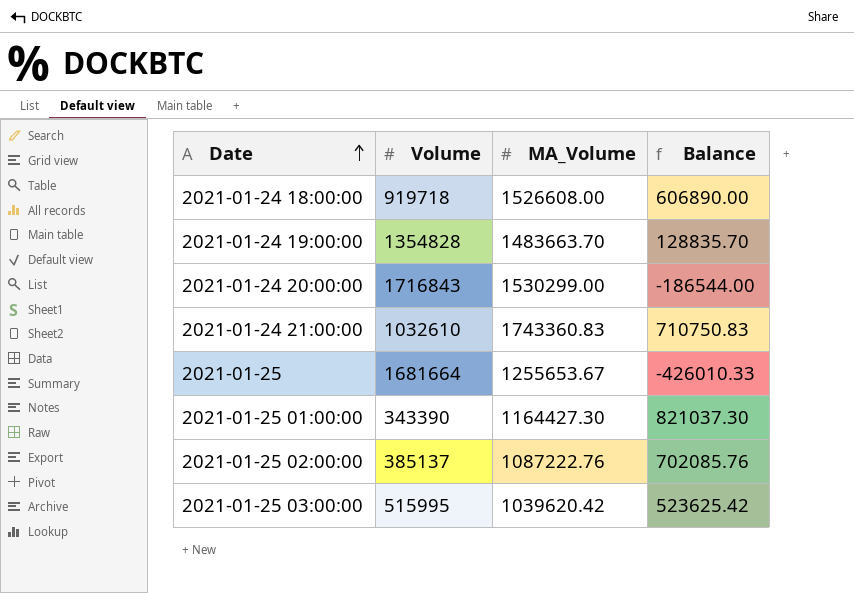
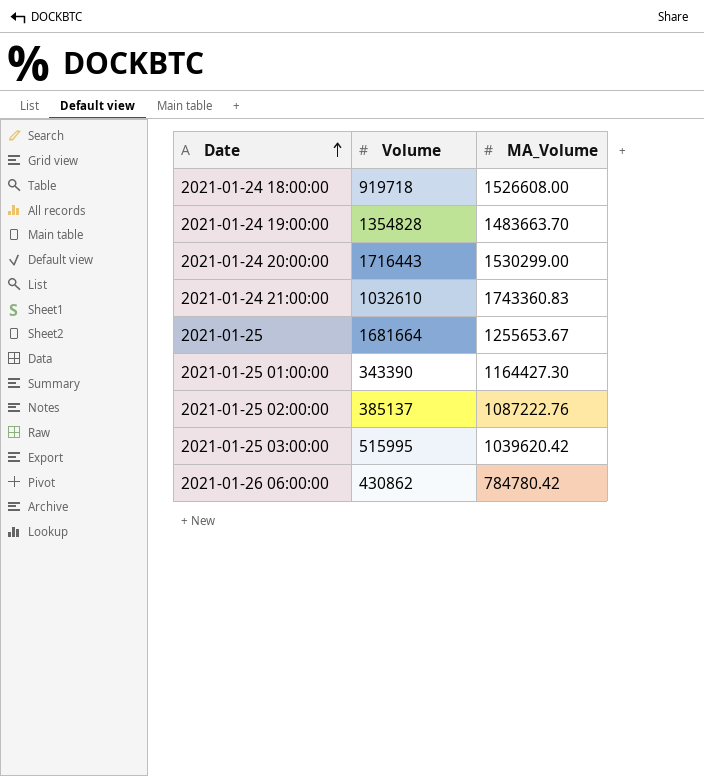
column Balance | formula: [MA_Volume] - [Volume] -> none
2021-01-24 20:00:00 | Volume: 1716843 -> 1716443
row 2021-01-26 06:00:00: none -> 430862 | 784780.42

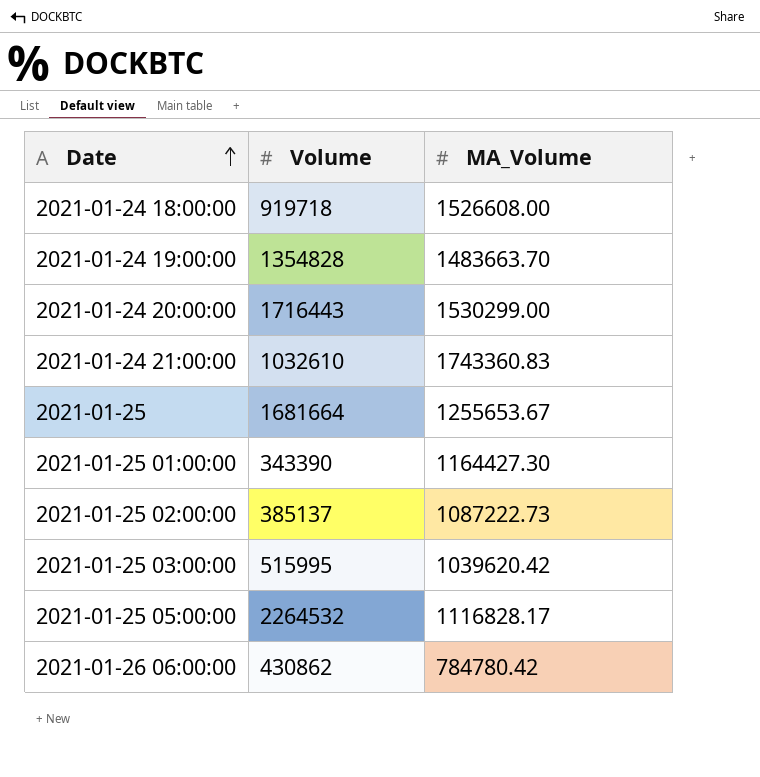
2021-01-25 02:00:00 | MA_Volume: 1087222.76 -> 1087222.73
row 2021-01-25 05:00:00: none -> 2264532 | 1116828.17

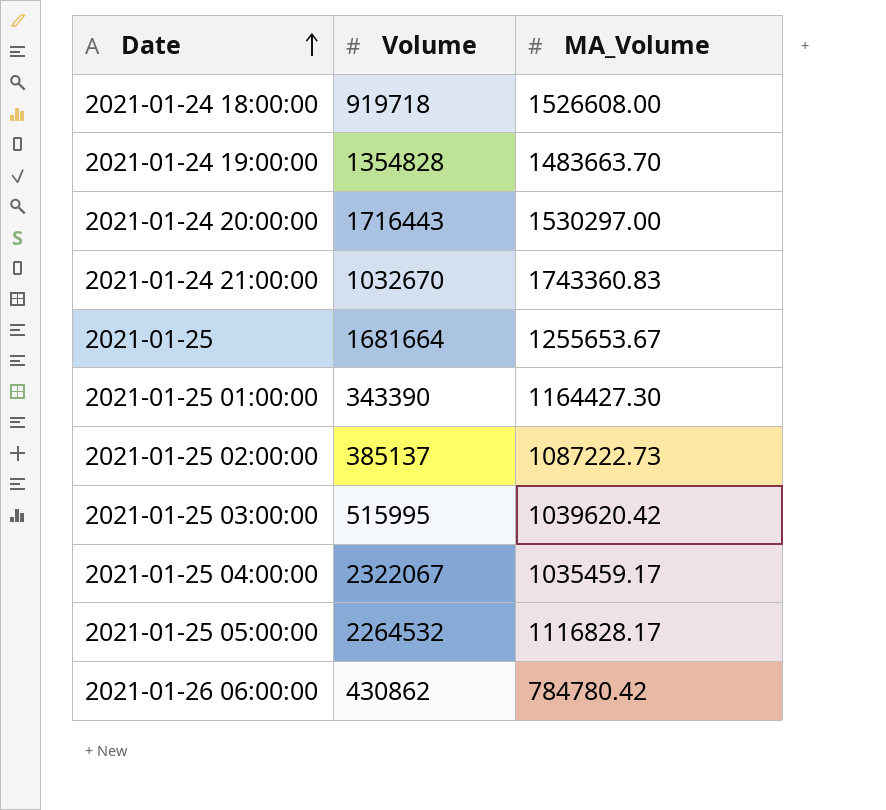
2021-01-24 20:00:00 | MA_Volume: 1530299.00 -> 1530297.00
2021-01-24 21:00:00 | Volume: 1032610 -> 1032670
row 2021-01-25 04:00:00: none -> 2322067 | 1035459.17

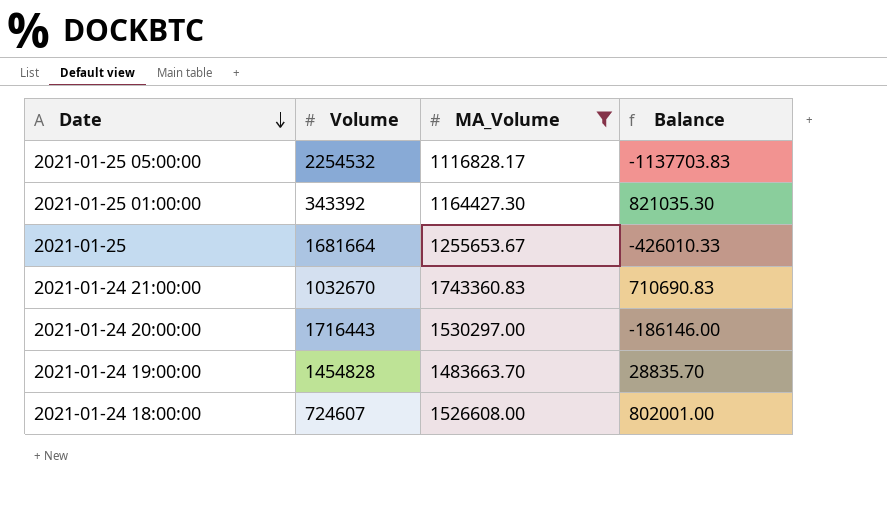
filter: none -> MA_Volume >= 1116828.17
row order: Date ascending -> Date descending
column Balance | formula: none -> [MA_Volume] - [Volume]
2021-01-25 05:00:00 | Volume: 2264532 -> 2254532
2021-01-25 01:00:00 | Volume: 343390 -> 343392
2021-01-24 19:00:00 | Volume: 1354828 -> 1454828
2021-01-24 18:00:00 | Volume: 919718 -> 724607

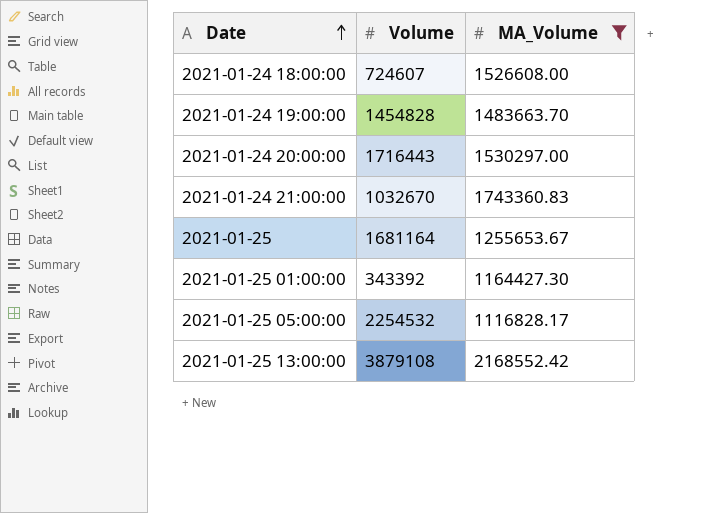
row order: Date descending -> Date ascending
column Balance | formula: [MA_Volume] - [Volume] -> none
2021-01-25 | Volume: 1681664 -> 1681164
row 2021-01-25 13:00:00: none -> 3879108 | 2168552.42

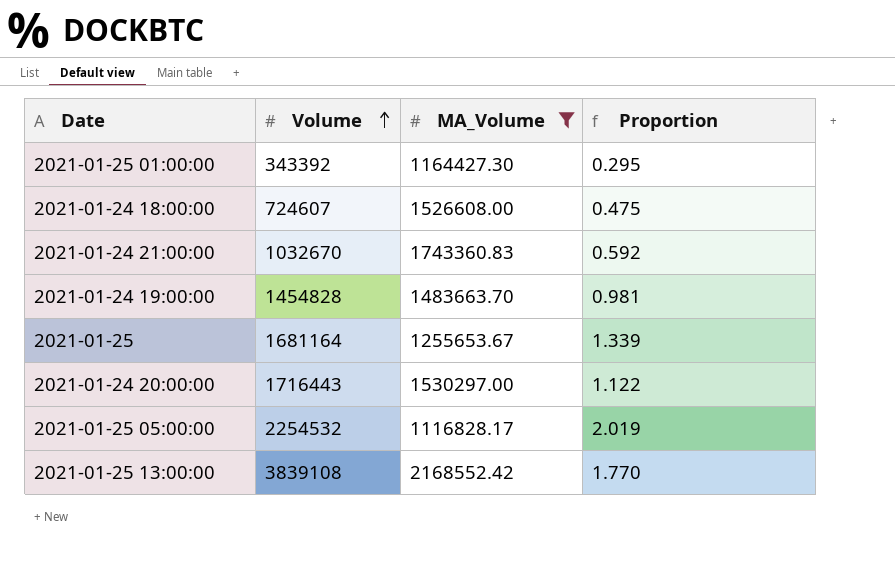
row order: Date ascending -> Volume ascending
column Proportion | formula: none -> [Volume] / [MA_Volume]
2021-01-25 13:00:00 | Volume: 3879108 -> 3839108

